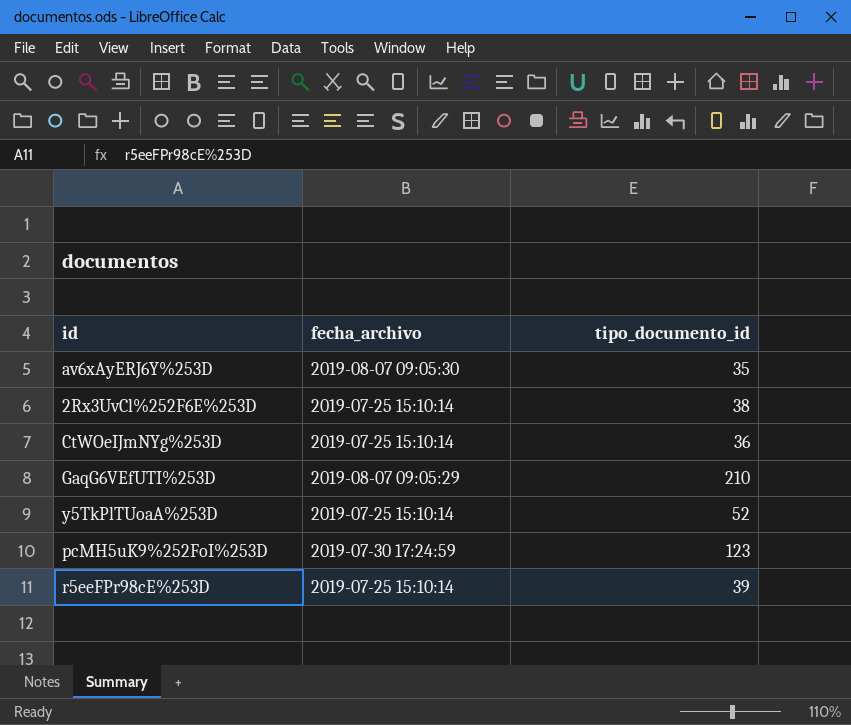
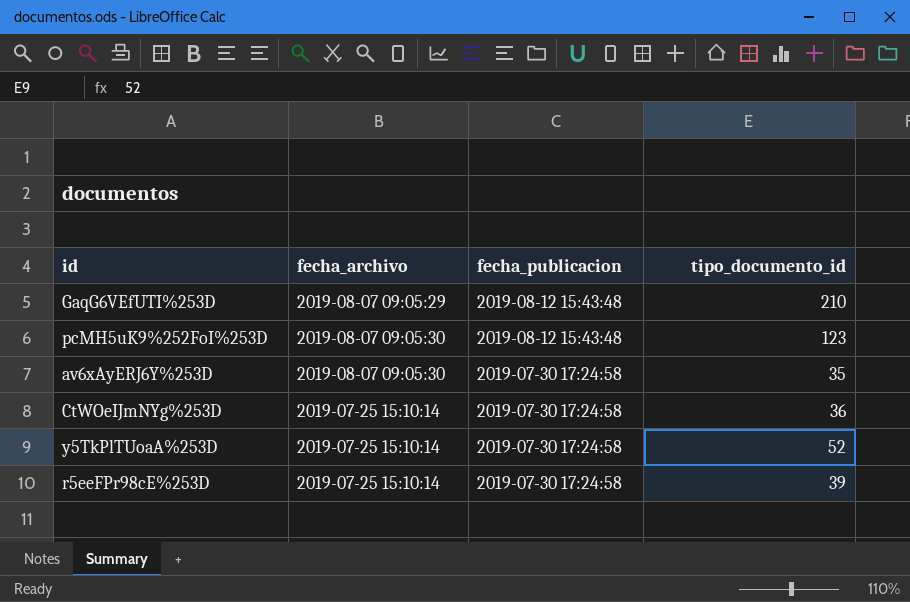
row order: none -> fecha_publicacion descending
column fecha_publicacion | position: none -> 3
row 2Rx3UvCl%252F6E%253D: 2019-07-25 15:10:14 | 38 -> none
pcMH5uK9%252FoI%253D | fecha_archivo: 2019-07-30 17:24:59 -> 2019-08-07 09:05:30

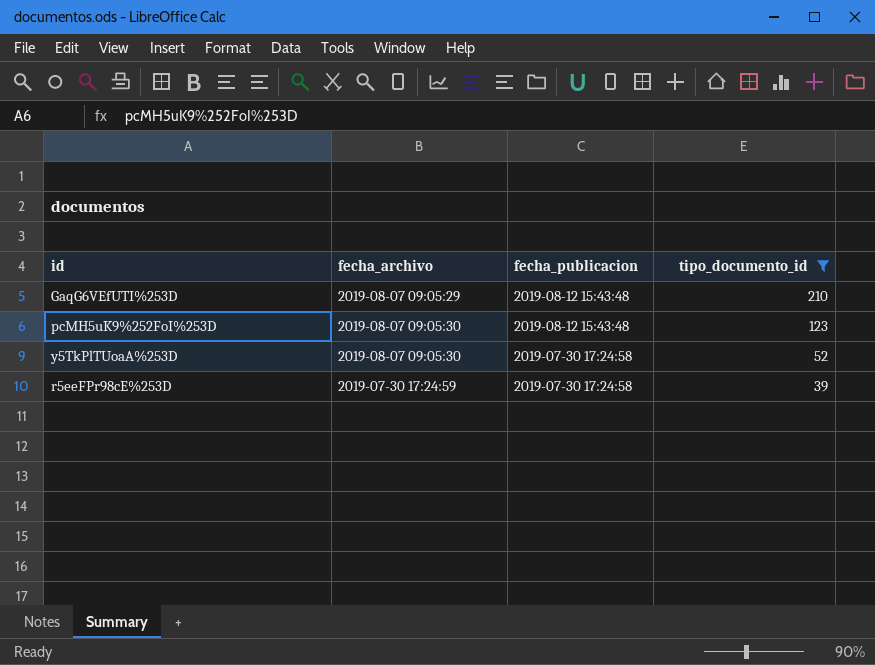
filter: none -> tipo_documento_id >= 39
y5TkPlTUoaA%253D | fecha_archivo: 2019-07-25 15:10:14 -> 2019-08-07 09:05:30
r5eeFPr98cE%253D | fecha_archivo: 2019-07-25 15:10:14 -> 2019-07-30 17:24:59

